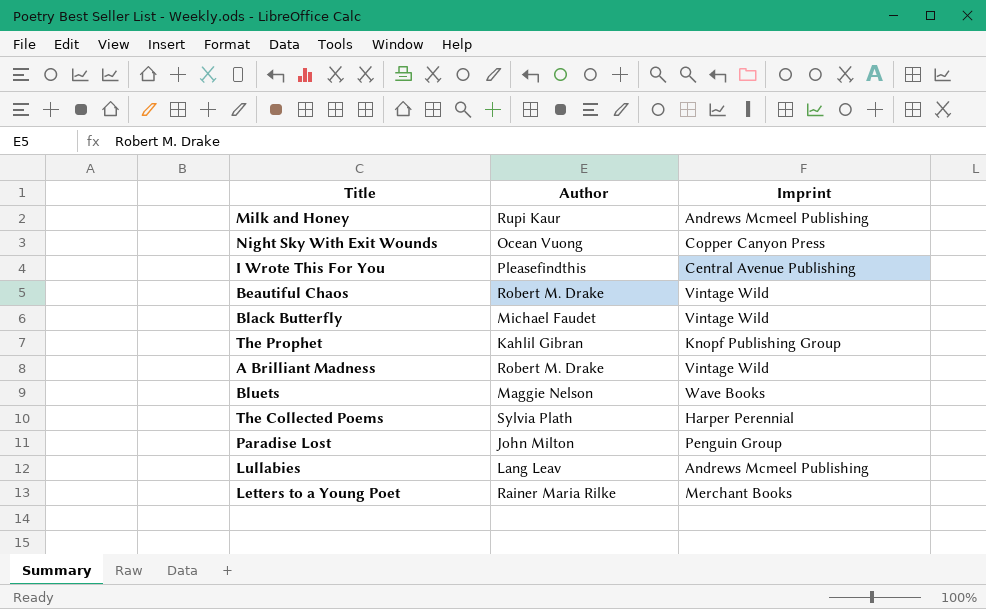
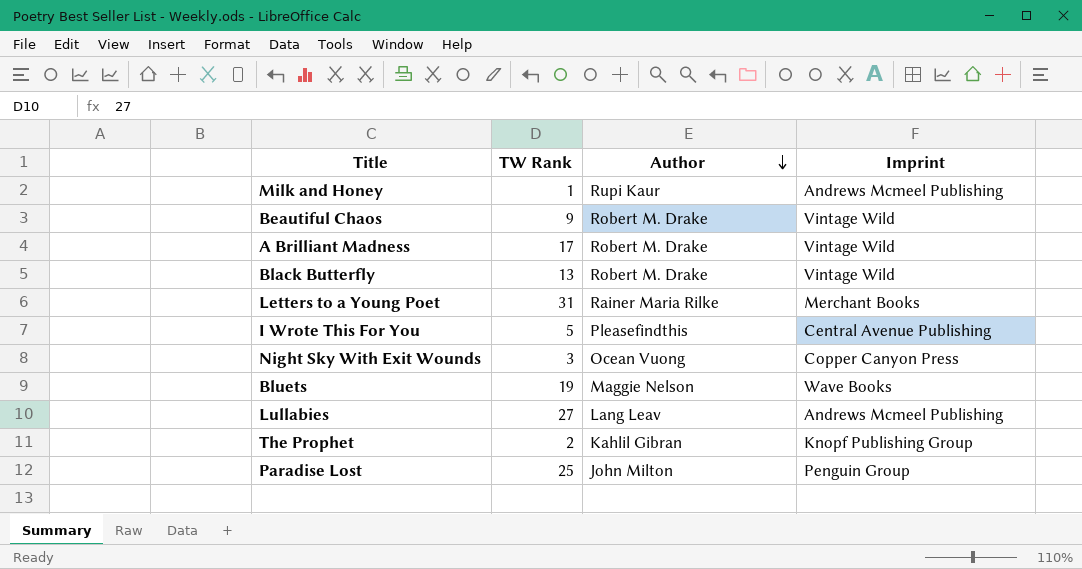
row order: none -> Author descending
column TW Rank | position: none -> 2
row The Collected Poems: Sylvia Plath | Harper Perennial -> none
Black Butterfly | Author: Michael Faudet -> Robert M. Drake

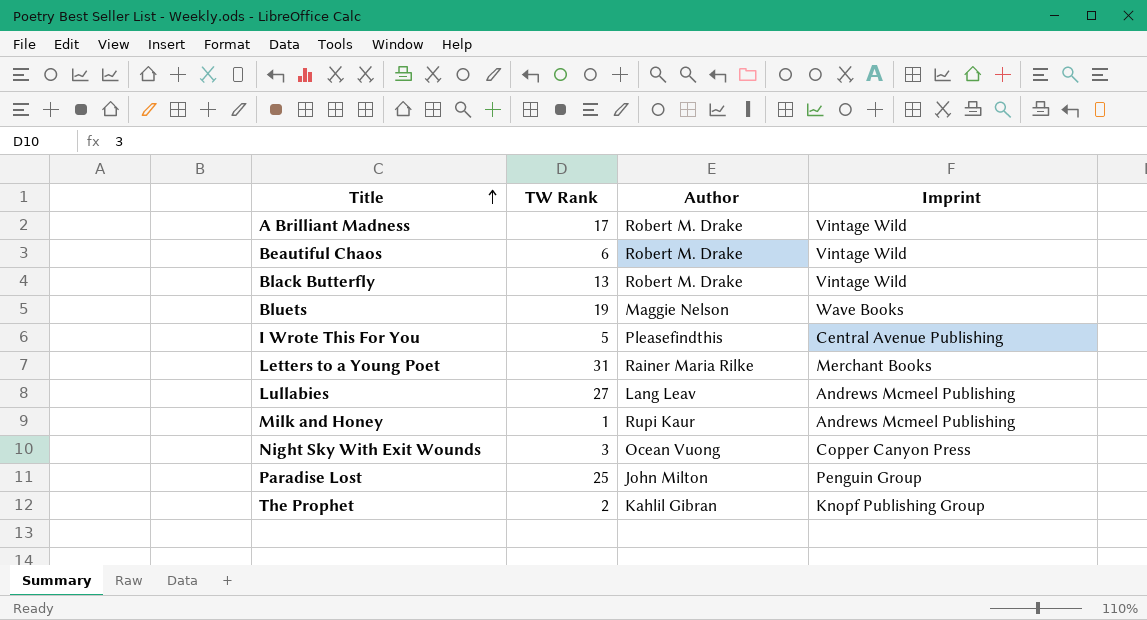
row order: Author descending -> Title ascending
Beautiful Chaos | TW Rank: 9 -> 6

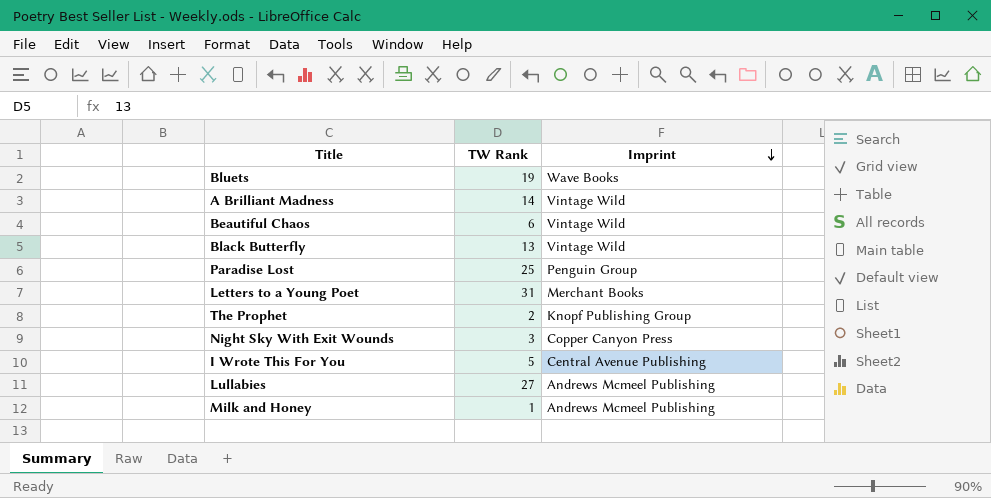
row order: Title ascending -> Imprint descending
column Author | position: 3 -> none
A Brilliant Madness | TW Rank: 17 -> 14

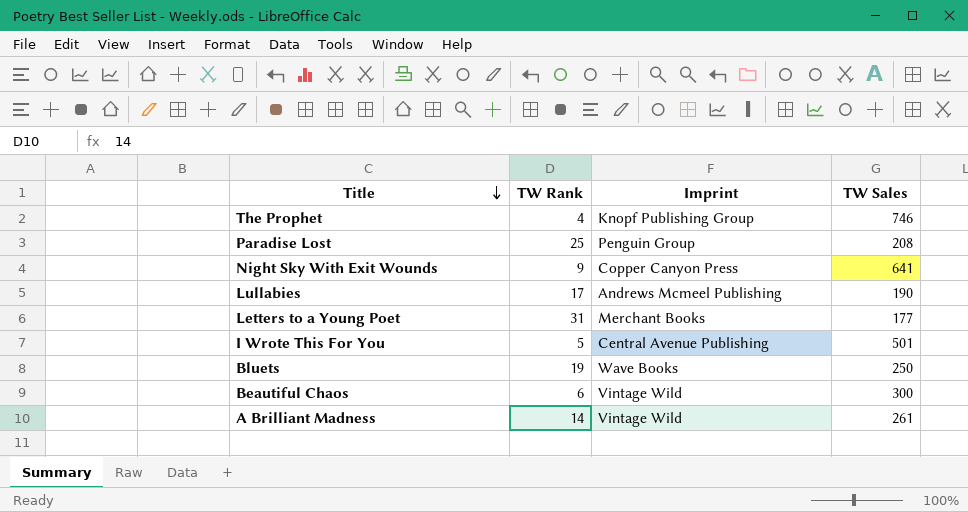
row order: Imprint descending -> Title descending
column TW Sales | position: none -> 4
row Black Butterfly: 13 | Vintage Wild -> none
row Milk and Honey: 1 | Andrews Mcmeel Publishing -> none
The Prophet | TW Rank: 2 -> 4
Night Sky With Exit Wounds | TW Rank: 3 -> 9
Lullabies | TW Rank: 27 -> 17

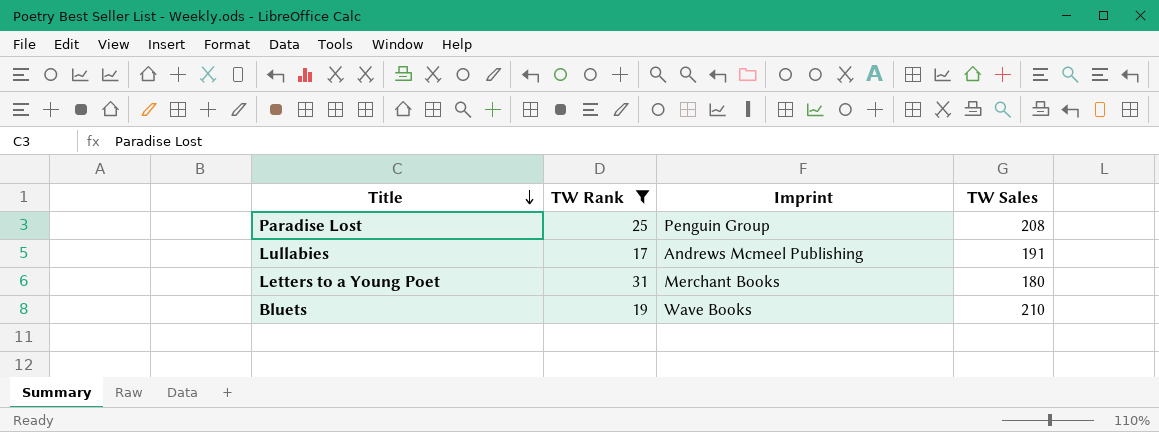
filter: none -> TW Rank >= 17
Lullabies | TW Sales: 190 -> 191
Letters to a Young Poet | TW Sales: 177 -> 180
Bluets | TW Sales: 250 -> 210

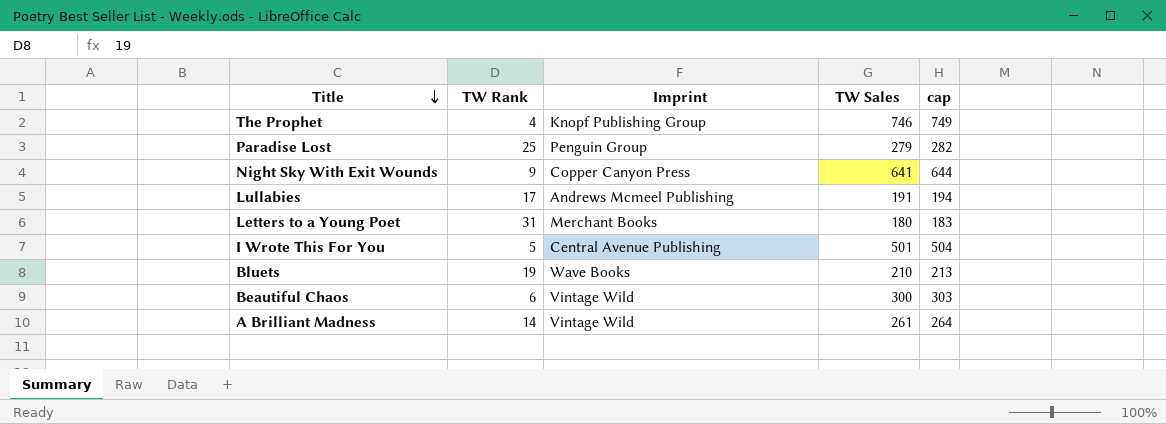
filter: TW Rank >= 17 -> none
column cap | formula: none -> [TW Sales] + 3
Paradise Lost | TW Sales: 208 -> 279

